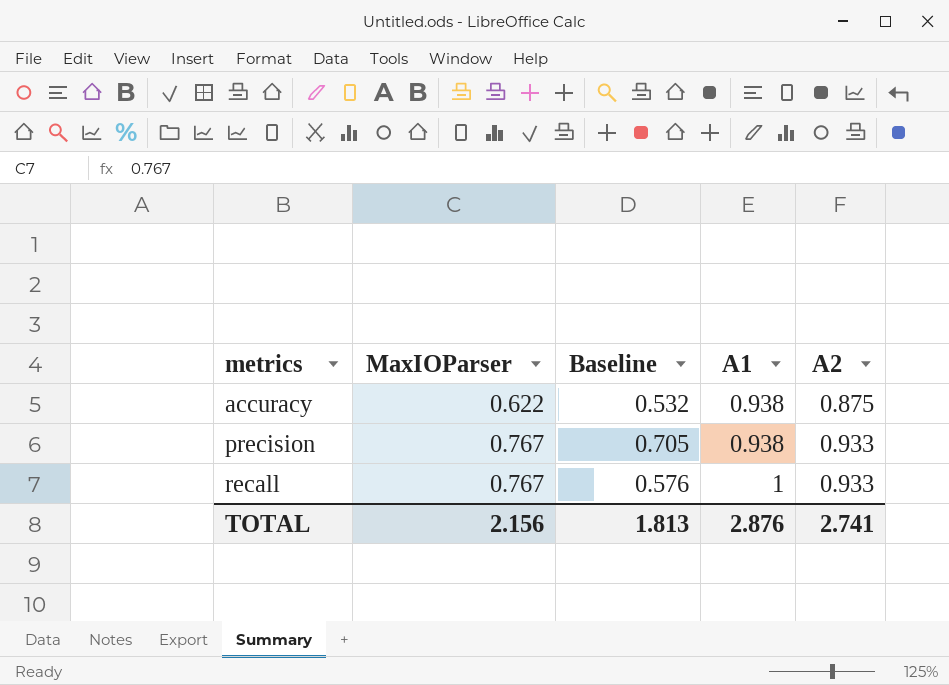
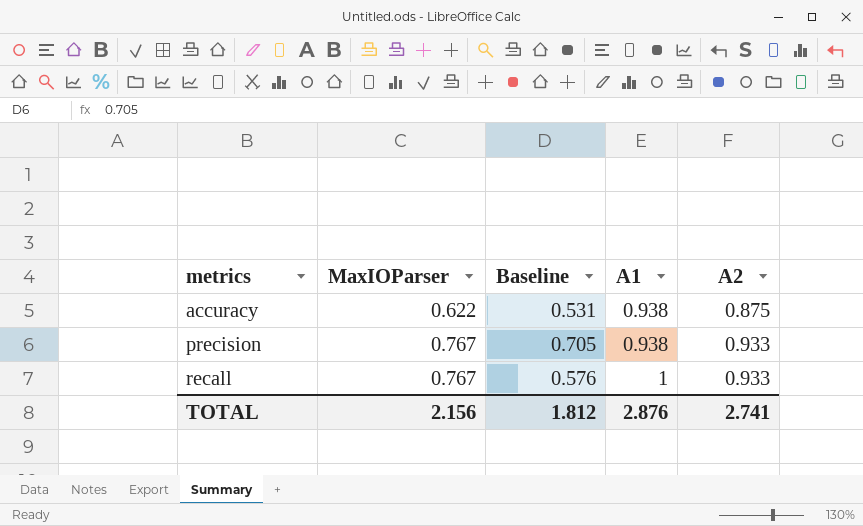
accuracy | Baseline: 0.532 -> 0.531
TOTAL | Baseline: 1.813 -> 1.812

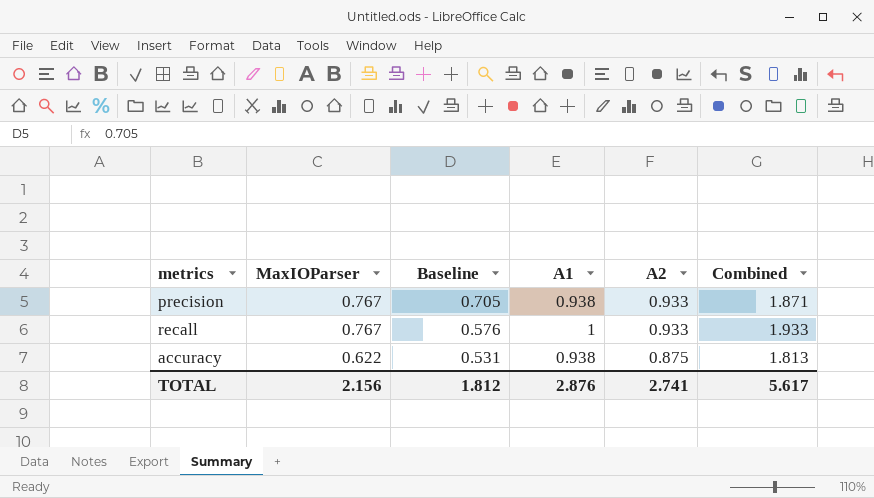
row order: metrics ascending -> MaxIOParser descending
column Combined | formula: none -> [A1] + [A2]

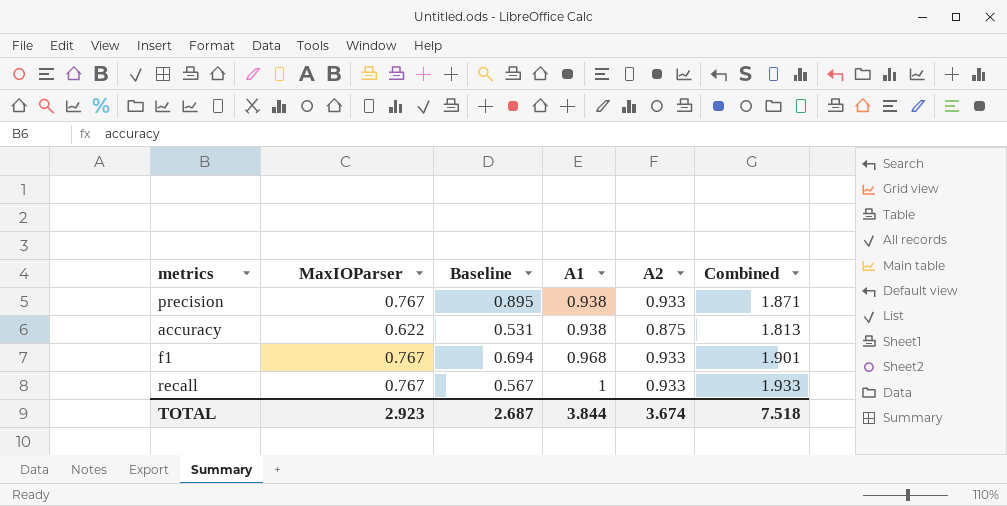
row order: MaxIOParser descending -> A1 ascending
precision | Baseline: 0.705 -> 0.895
row f1: none -> 0.767 | 0.694 | 0.968 | 0.933 | 1.901
recall | Baseline: 0.576 -> 0.567
TOTAL | MaxIOParser: 2.156 -> 2.923
TOTAL | Baseline: 1.812 -> 2.687
TOTAL | A1: 2.876 -> 3.844
TOTAL | A2: 2.741 -> 3.674
TOTAL | Combined: 5.617 -> 7.518

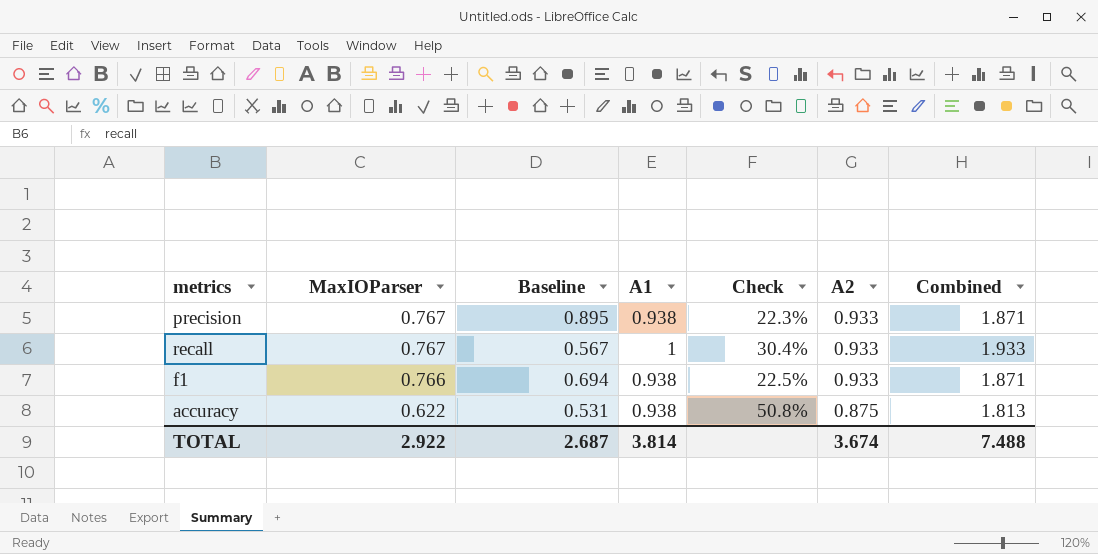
row order: A1 ascending -> MaxIOParser descending
column Check | formula: none -> ([A1] - [MaxIOParser]) / [MaxIOParser]
f1 | MaxIOParser: 0.767 -> 0.766
f1 | A1: 0.968 -> 0.938
f1 | Combined: 1.901 -> 1.871
TOTAL | MaxIOParser: 2.923 -> 2.922
TOTAL | A1: 3.844 -> 3.814
TOTAL | Combined: 7.518 -> 7.488

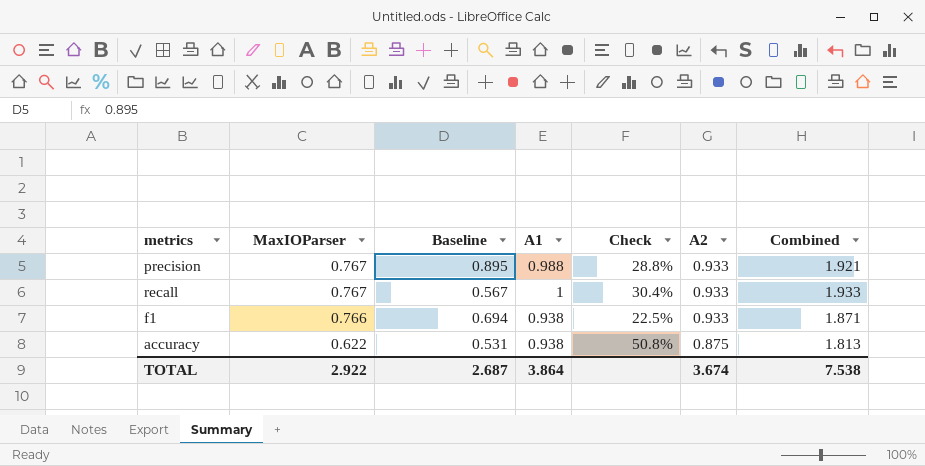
precision | A1: 0.938 -> 0.988
precision | Check: 22.3% -> 28.8%
precision | Combined: 1.871 -> 1.921
TOTAL | A1: 3.814 -> 3.864
TOTAL | Combined: 7.488 -> 7.538

